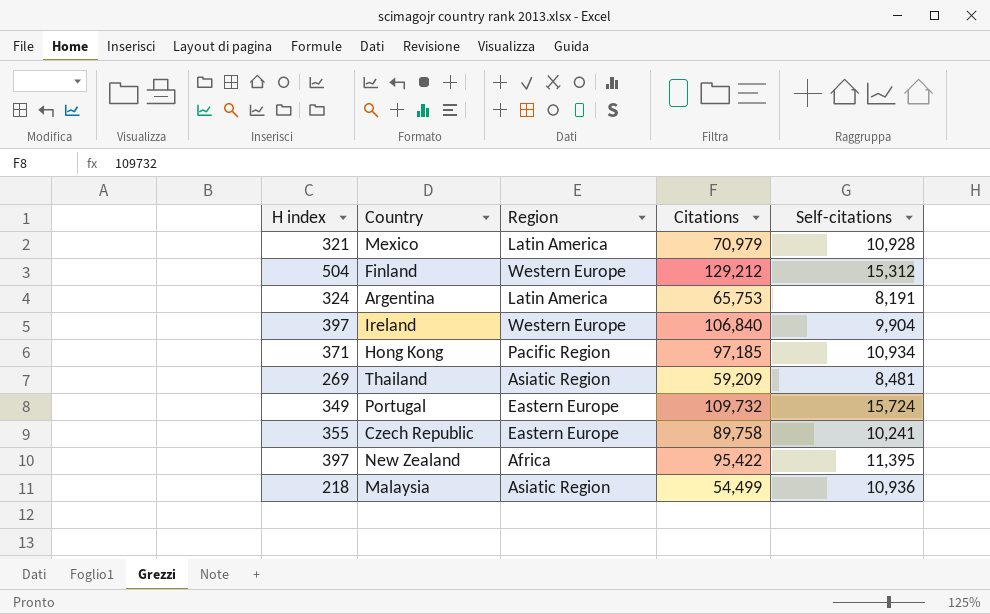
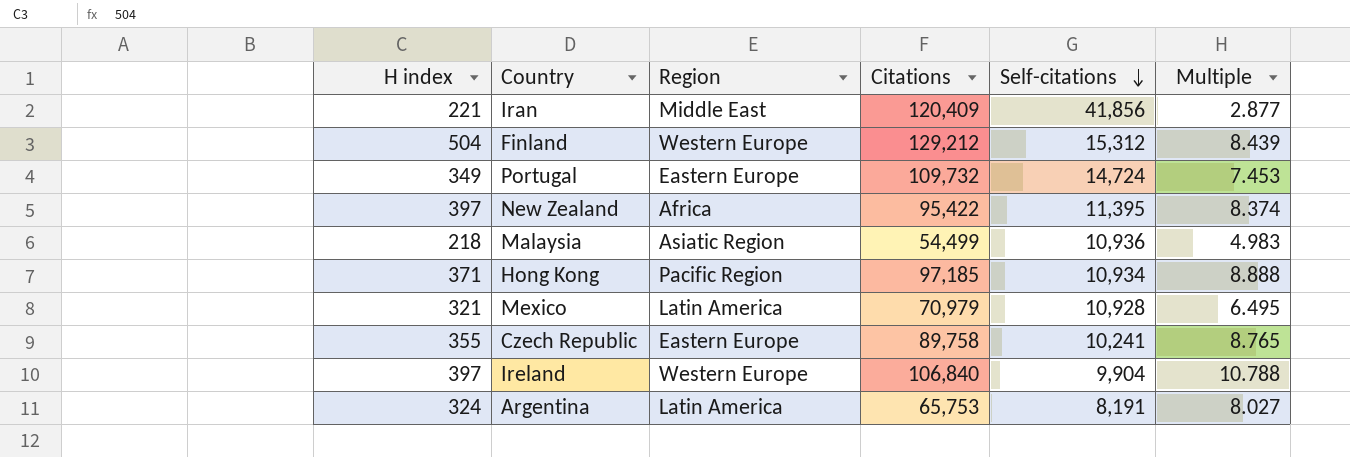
row order: none -> Self-citations descending
column Multiple | formula: none -> [Citations] / [Self-citations]
row Thailand: 269 | Asiatic Region | 59,209 | 8,481 -> none
row Iran: none -> 221 | Middle East | 120,409 | 41,856 | 2.877
Portugal | Self-citations: 15,724 -> 14,724

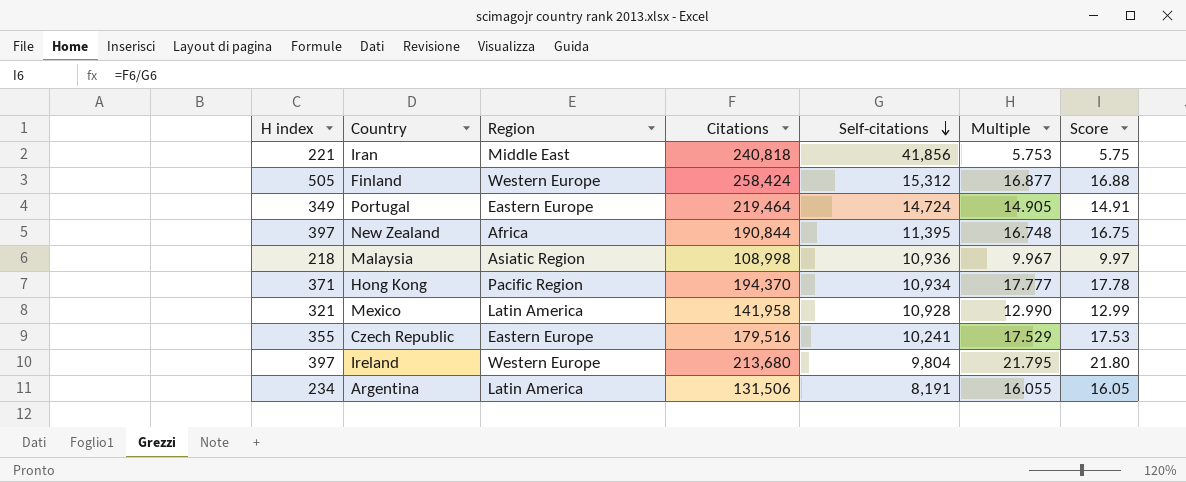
column Score | formula: none -> [Citations] / [Self-citations]
Iran | Citations: 120,409 -> 240,818
Iran | Multiple: 2.877 -> 5.753
Finland | H index: 504 -> 505
Finland | Citations: 129,212 -> 258,424
Finland | Multiple: 8.439 -> 16.877
Portugal | Citations: 109,732 -> 219,464
Portugal | Multiple: 7.453 -> 14.905
New Zealand | Citations: 95,422 -> 190,844
New Zealand | Multiple: 8.374 -> 16.748
Malaysia | Citations: 54,499 -> 108,998
Malaysia | Multiple: 4.983 -> 9.967
Hong Kong | Citations: 97,185 -> 194,370
Hong Kong | Multiple: 8.888 -> 17.777
Mexico | Citations: 70,979 -> 141,958
Mexico | Multiple: 6.495 -> 12.990
Czech Republic | Citations: 89,758 -> 179,516
Czech Republic | Multiple: 8.765 -> 17.529
Ireland | Citations: 106,840 -> 213,680
Ireland | Self-citations: 9,904 -> 9,804
Ireland | Multiple: 10.788 -> 21.795
Argentina | H index: 324 -> 234
Argentina | Citations: 65,753 -> 131,506
Argentina | Multiple: 8.027 -> 16.055

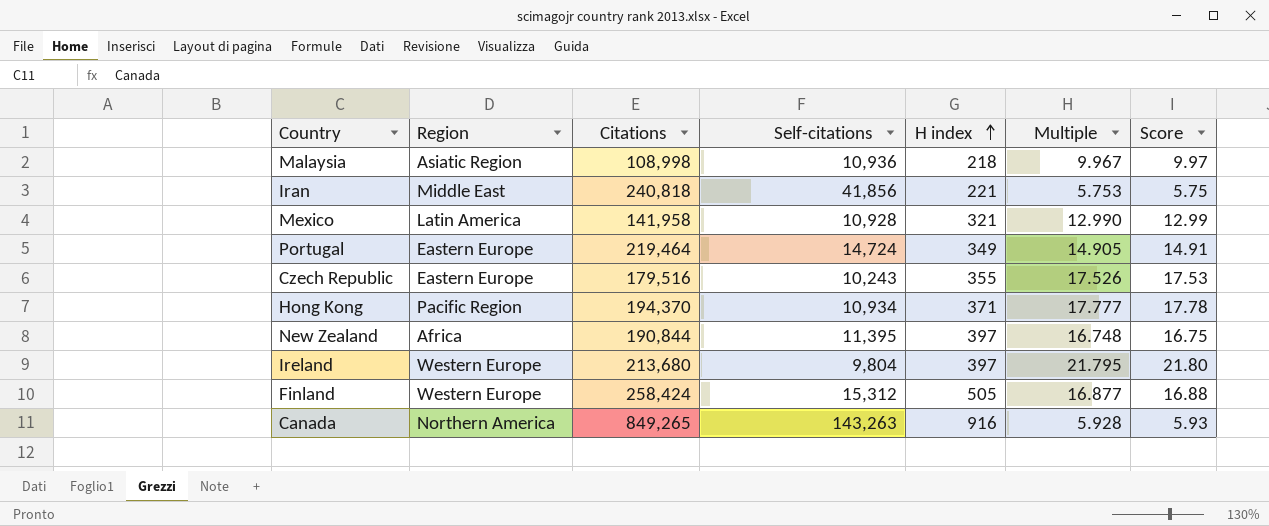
row order: Self-citations descending -> H index ascending
column H index | position: 1 -> 5
row Argentina: 234 | Latin America | 131,506 | 8,191 | 16.055 | 16.05 -> none
Czech Republic | Self-citations: 10,241 -> 10,243
Czech Republic | Multiple: 17.529 -> 17.526
row Canada: none -> Northern America | 849,265 | 143,263 | 916 | 5.928 | 5.93

